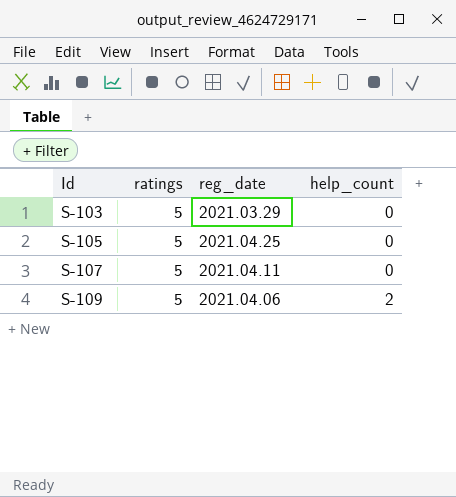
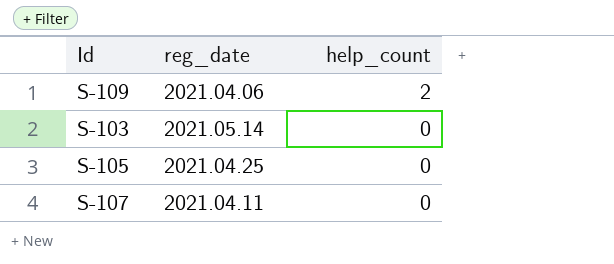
row order: Id ascending -> help_count descending
column ratings | position: 2 -> none
S-103 | reg_date: 2021.03.29 -> 2021.05.14

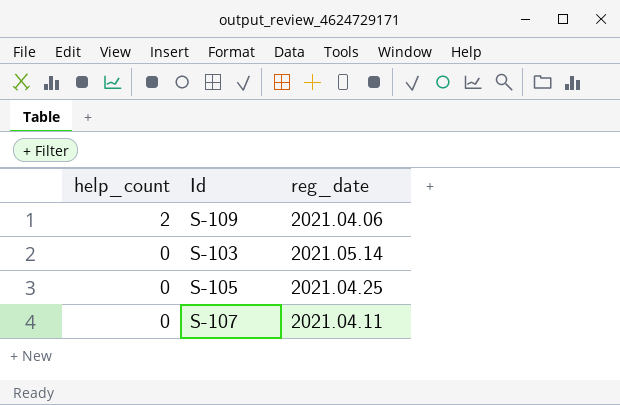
column help_count | position: 3 -> 1

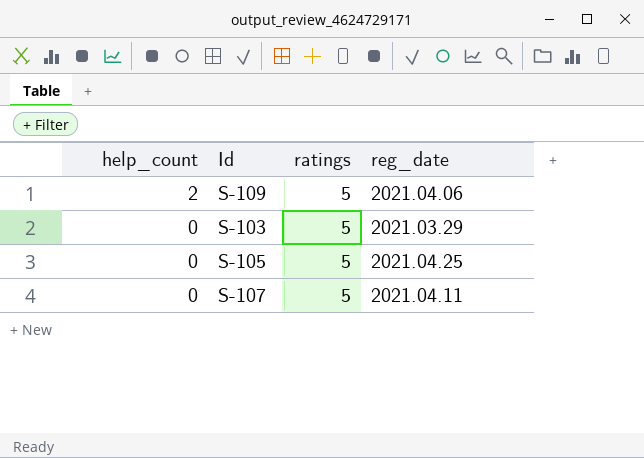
column ratings | position: none -> 3
S-103 | reg_date: 2021.05.14 -> 2021.03.29

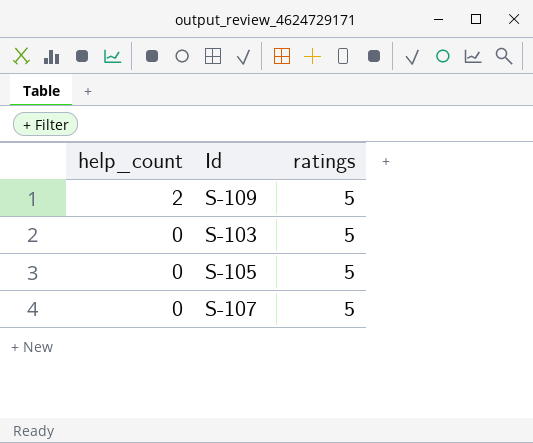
column reg_date | position: 4 -> none

